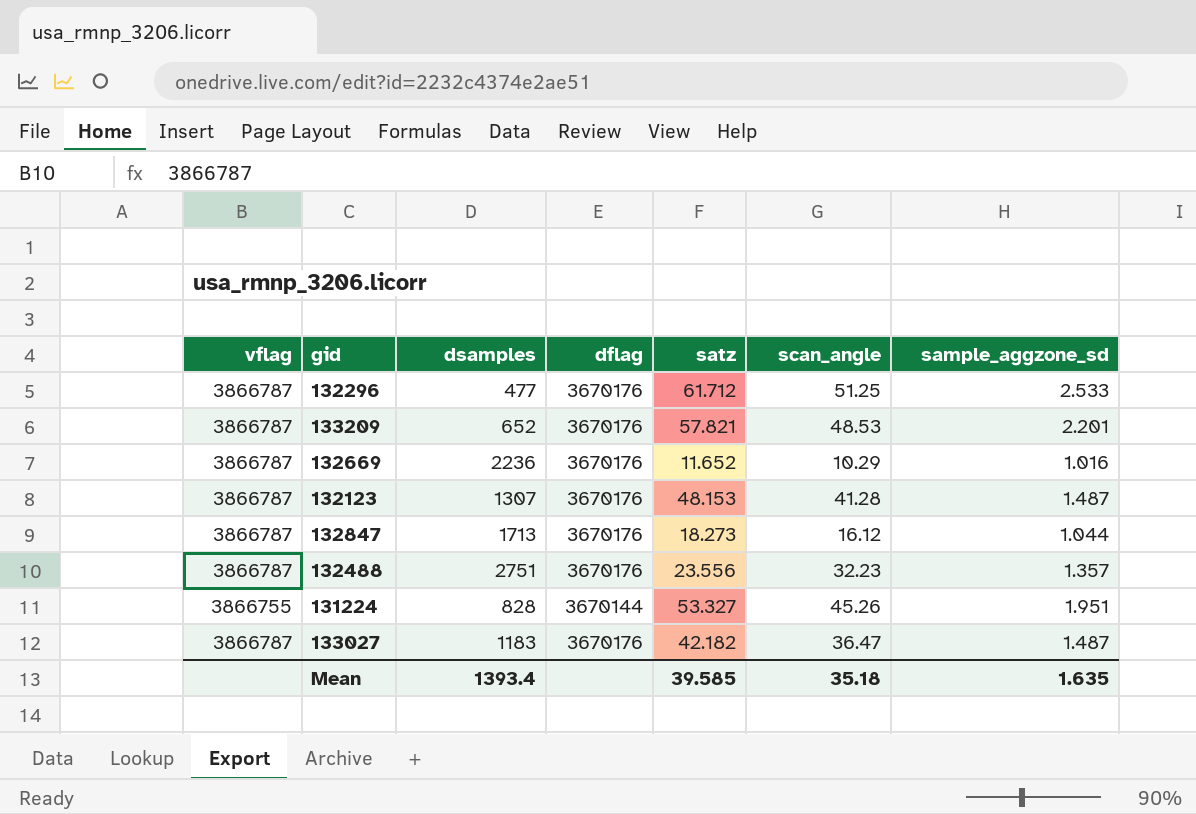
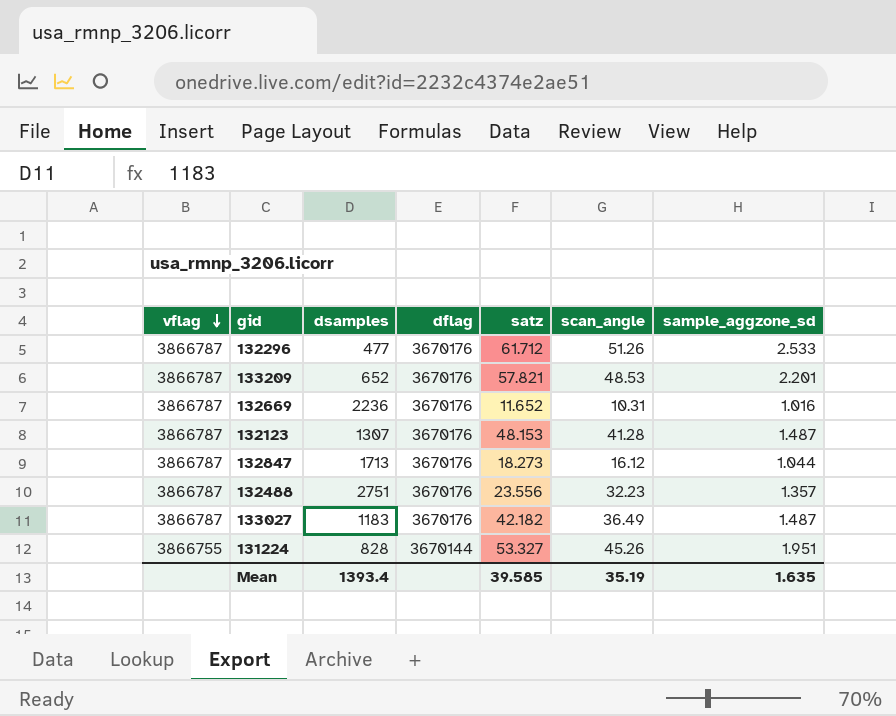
row order: none -> vflag descending
132296 | scan_angle: 51.25 -> 51.26
132669 | scan_angle: 10.29 -> 10.31
133027 | scan_angle: 36.47 -> 36.49
Mean | scan_angle: 35.18 -> 35.19

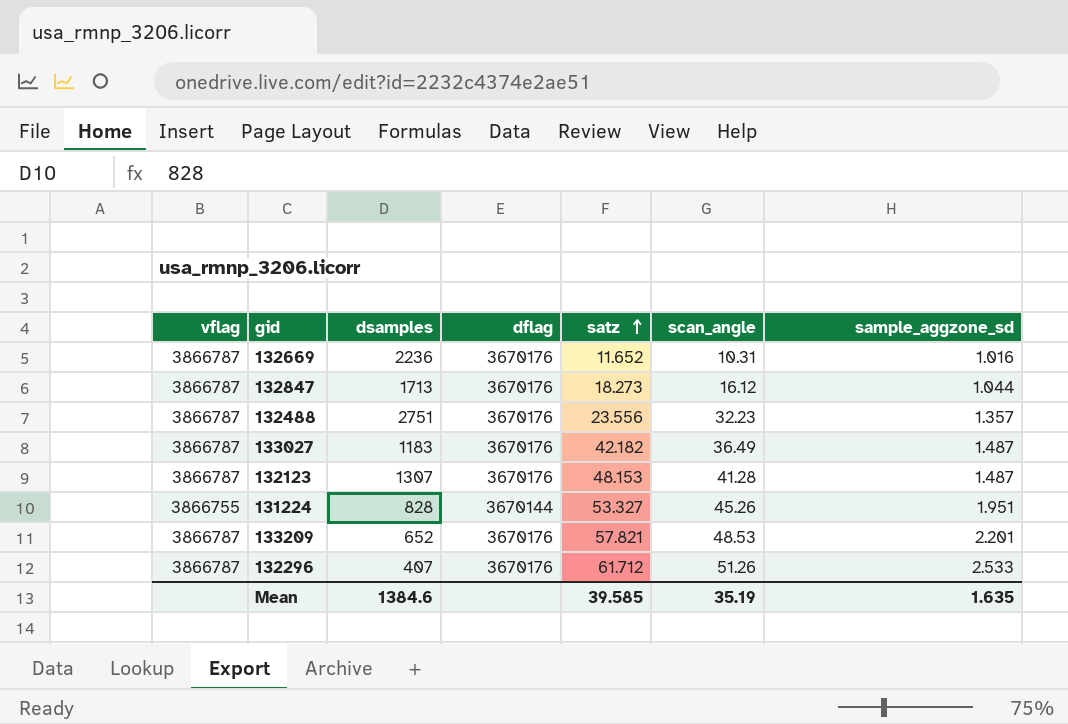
row order: vflag descending -> satz ascending
132296 | dsamples: 477 -> 407
Mean | dsamples: 1393.4 -> 1384.6

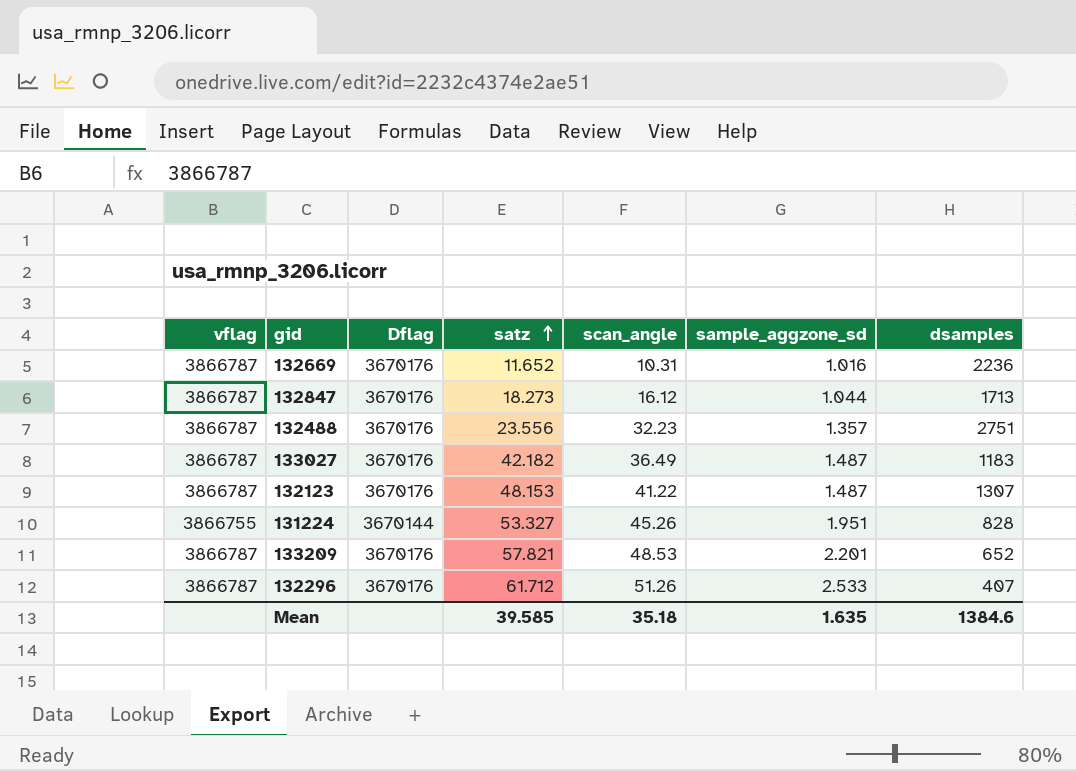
column name: dflag -> Dflag
column dsamples | position: 3 -> 7
132123 | scan_angle: 41.28 -> 41.22
Mean | scan_angle: 35.19 -> 35.18

